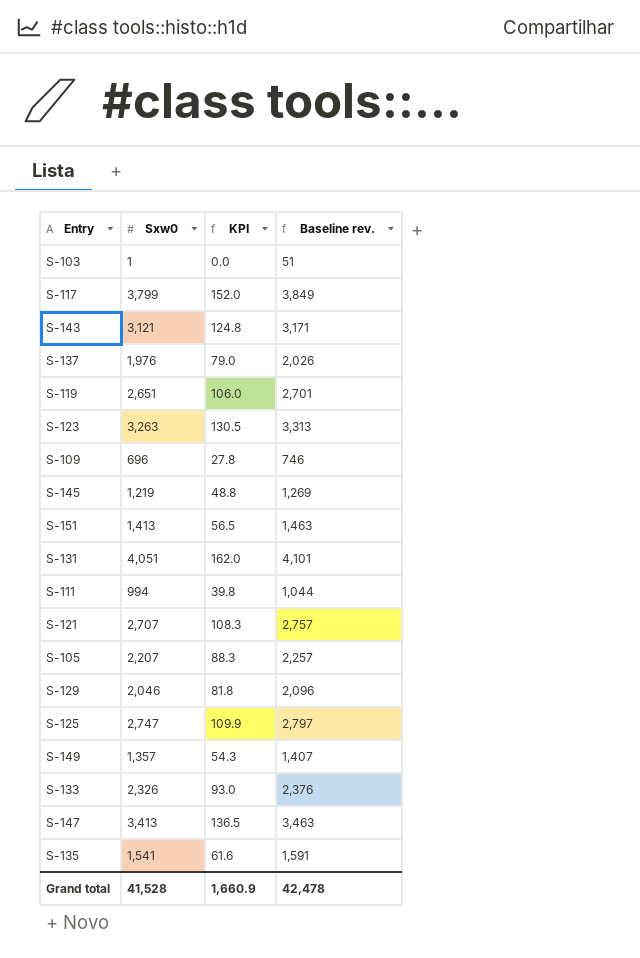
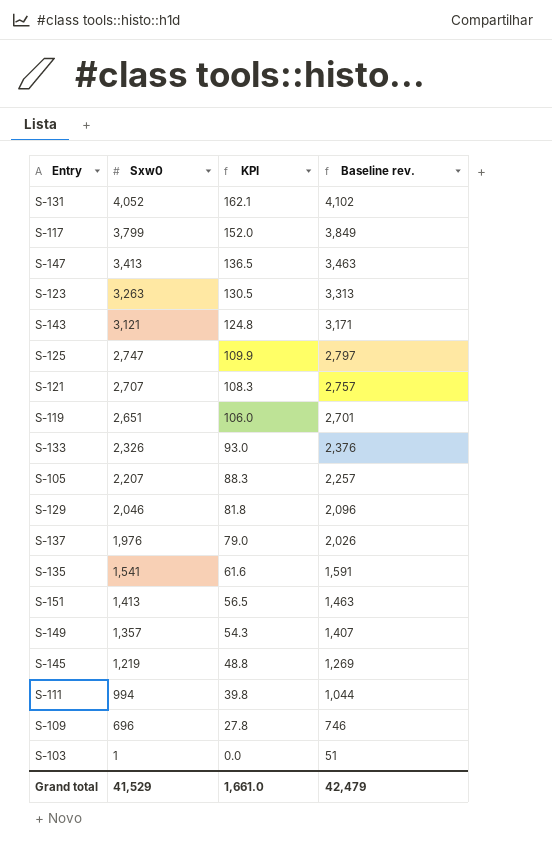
row order: none -> Sxw0 descending
S-131 | Sxw0: 4,051 -> 4,052
S-131 | KPI: 162.0 -> 162.1
S-131 | Baseline rev.: 4,101 -> 4,102
Grand total | Sxw0: 41,528 -> 41,529
Grand total | KPI: 1,660.9 -> 1,661.0
Grand total | Baseline rev.: 42,478 -> 42,479

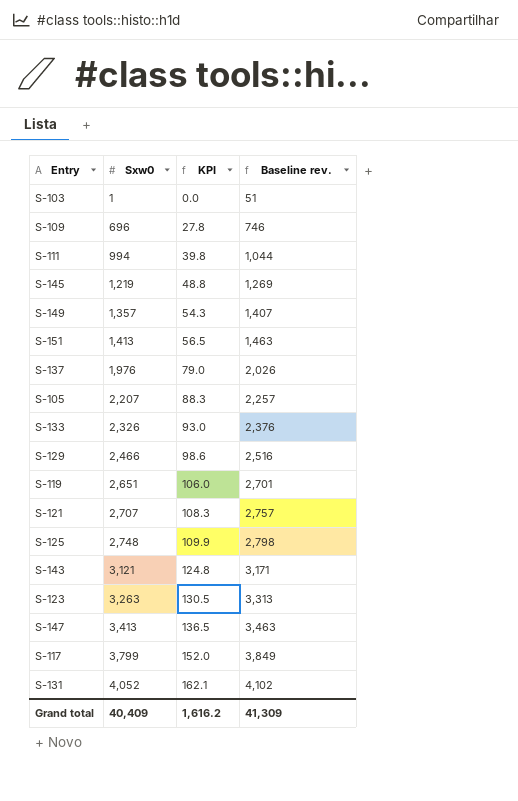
row order: Sxw0 descending -> Sxw0 ascending
row S-135: 1,541 | 61.6 | 1,591 -> none
S-129 | Sxw0: 2,046 -> 2,466
S-129 | KPI: 81.8 -> 98.6
S-129 | Baseline rev.: 2,096 -> 2,516
S-125 | Sxw0: 2,747 -> 2,748
S-125 | Baseline rev.: 2,797 -> 2,798
Grand total | Sxw0: 41,529 -> 40,409
Grand total | KPI: 1,661.0 -> 1,616.2
Grand total | Baseline rev.: 42,479 -> 41,309

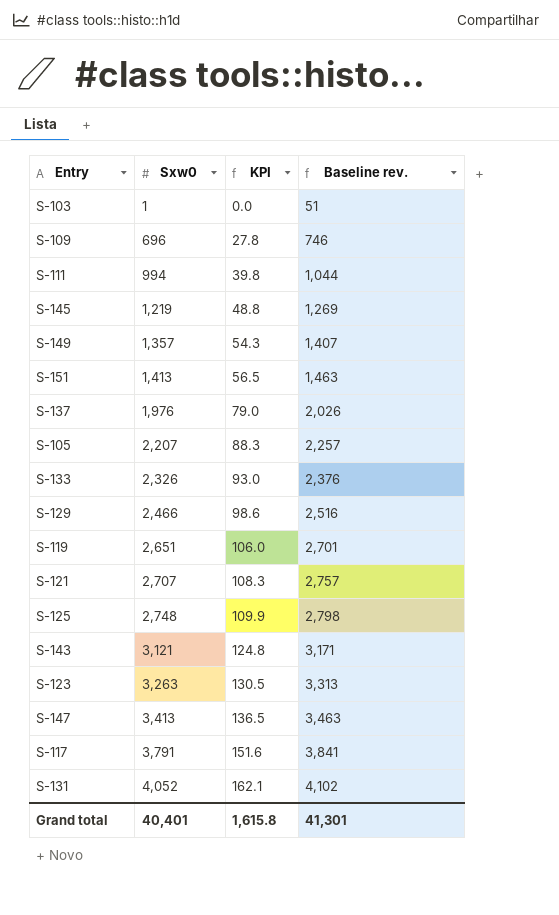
S-117 | Sxw0: 3,799 -> 3,791
S-117 | KPI: 152.0 -> 151.6
S-117 | Baseline rev.: 3,849 -> 3,841
Grand total | Sxw0: 40,409 -> 40,401
Grand total | KPI: 1,616.2 -> 1,615.8
Grand total | Baseline rev.: 41,309 -> 41,301

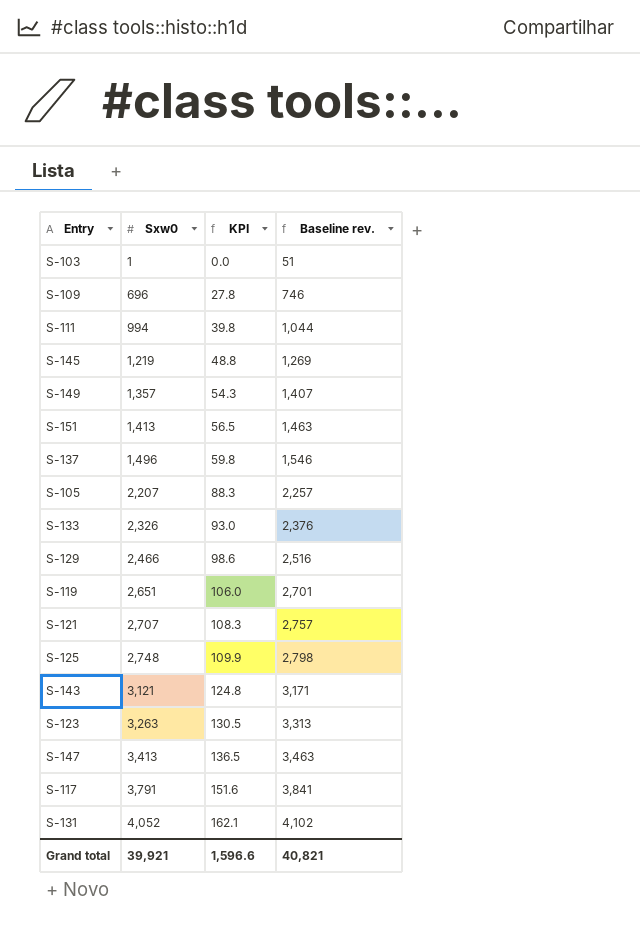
S-137 | Sxw0: 1,976 -> 1,496
S-137 | KPI: 79.0 -> 59.8
S-137 | Baseline rev.: 2,026 -> 1,546
Grand total | Sxw0: 40,401 -> 39,921
Grand total | KPI: 1,615.8 -> 1,596.6
Grand total | Baseline rev.: 41,301 -> 40,821

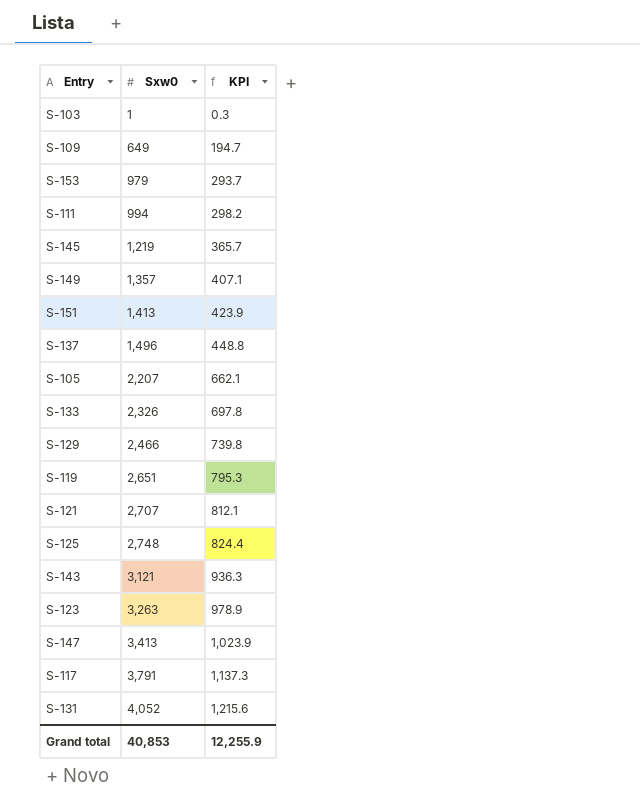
column Baseline rev. | formula: [Sxw0] + 50 -> none
column KPI | formula: [Sxw0] * 0.04 -> [Sxw0] * 0.3
S-109 | Sxw0: 696 -> 649
row S-153: none -> 979 | 293.7
Grand total | Sxw0: 39,921 -> 40,853
Grand total | KPI: 1,596.6 -> 12,255.9

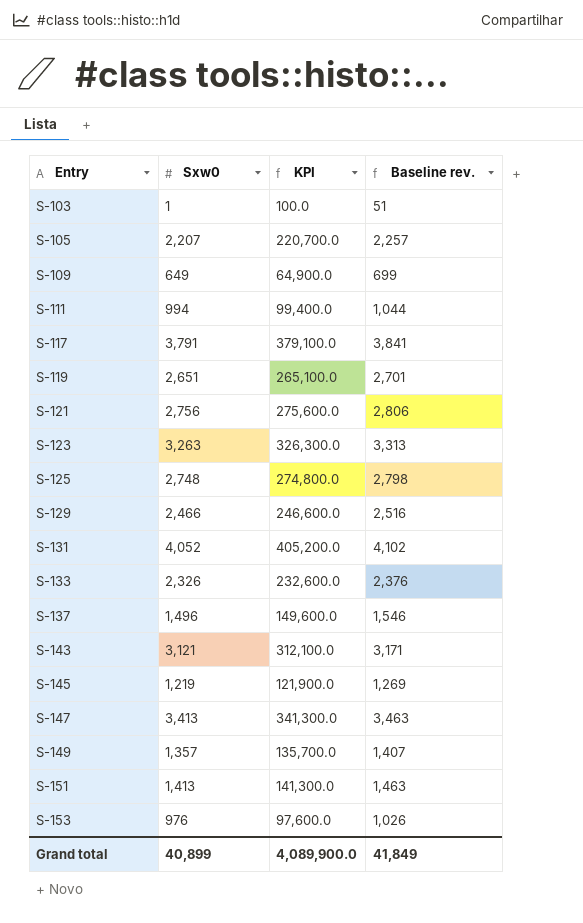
row order: Sxw0 ascending -> Entry ascending
column KPI | formula: [Sxw0] * 0.3 -> [Sxw0] * 100
column Baseline rev. | formula: none -> [Sxw0] + 50
S-121 | Sxw0: 2,707 -> 2,756
S-153 | Sxw0: 979 -> 976
Grand total | Sxw0: 40,853 -> 40,899
Grand total | KPI: 12,255.9 -> 4,089,900.0

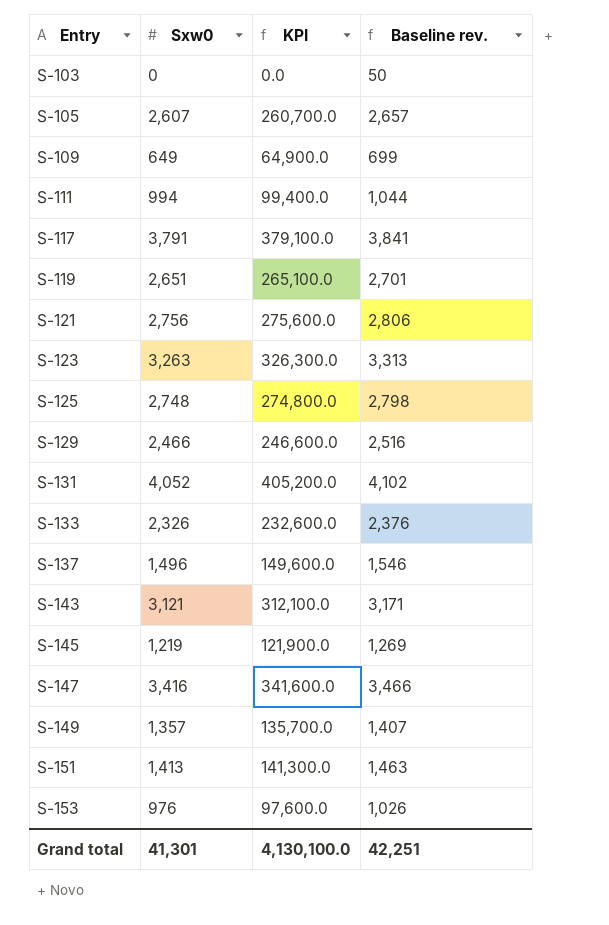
S-103 | Sxw0: 1 -> 0
S-103 | KPI: 100.0 -> 0.0
S-103 | Baseline rev.: 51 -> 50
S-105 | Sxw0: 2,207 -> 2,607
S-105 | KPI: 220,700.0 -> 260,700.0
S-105 | Baseline rev.: 2,257 -> 2,657
S-147 | Sxw0: 3,413 -> 3,416
S-147 | KPI: 341,300.0 -> 341,600.0
S-147 | Baseline rev.: 3,463 -> 3,466
Grand total | Sxw0: 40,899 -> 41,301
Grand total | KPI: 4,089,900.0 -> 4,130,100.0
Grand total | Baseline rev.: 41,849 -> 42,251

